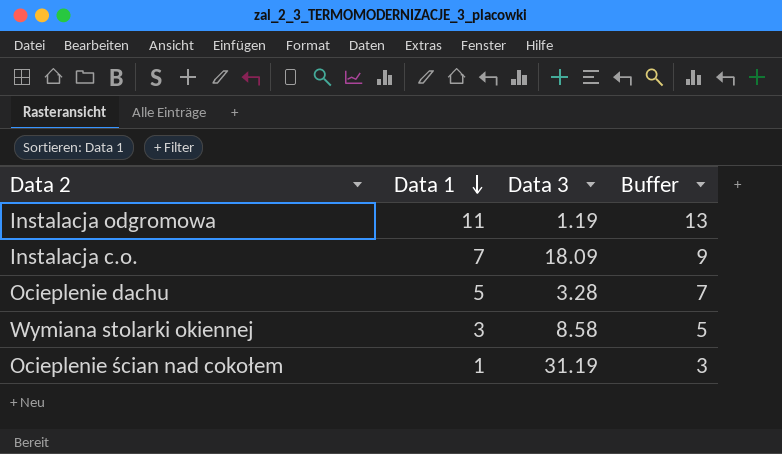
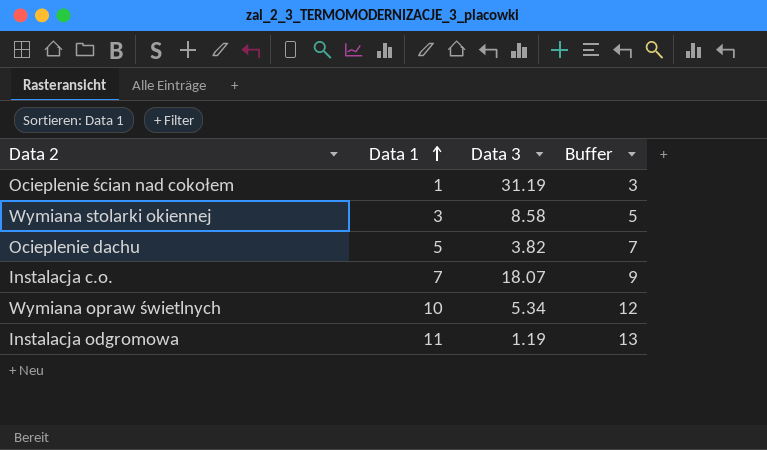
row order: Data 1 descending -> Data 1 ascending
Ocieplenie dachu | Data 3: 3.28 -> 3.82
Instalacja c.o. | Data 3: 18.09 -> 18.07
row Wymiana opraw świetlnych: none -> 10 | 5.34 | 12

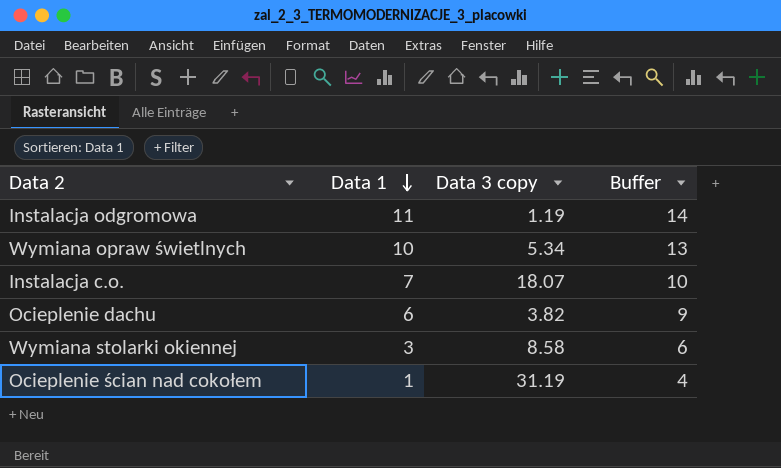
row order: Data 1 ascending -> Data 1 descending
column name: Data 3 -> Data 3 copy
column Buffer | formula: [Data 1] + 2 -> [Data 1] + 3
Ocieplenie dachu | Data 1: 5 -> 6

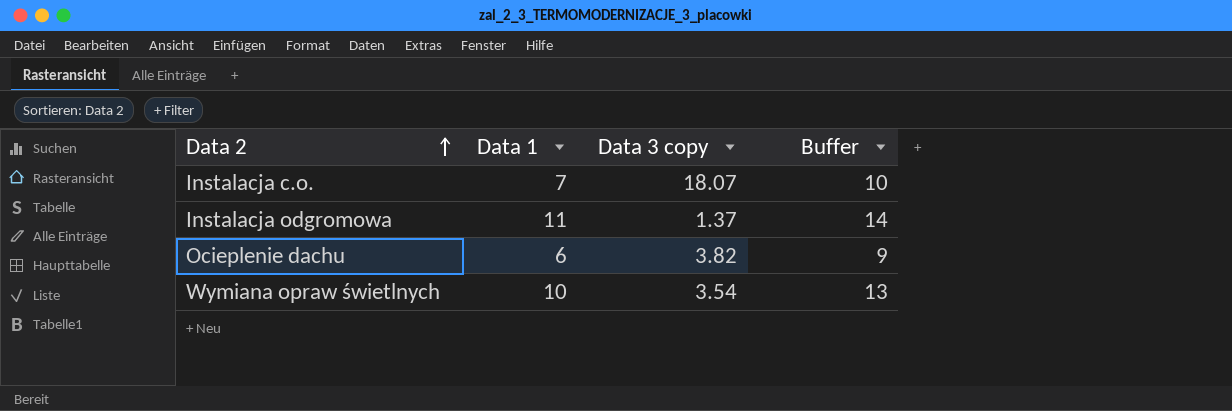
row order: Data 1 descending -> Data 2 ascending
row Wymiana stolarki okiennej: 3 | 8.58 | 6 -> none
row Ocieplenie ścian nad cokołem: 1 | 31.19 | 4 -> none
Instalacja odgromowa | Data 3 copy: 1.19 -> 1.37
Wymiana opraw świetlnych | Data 3 copy: 5.34 -> 3.54

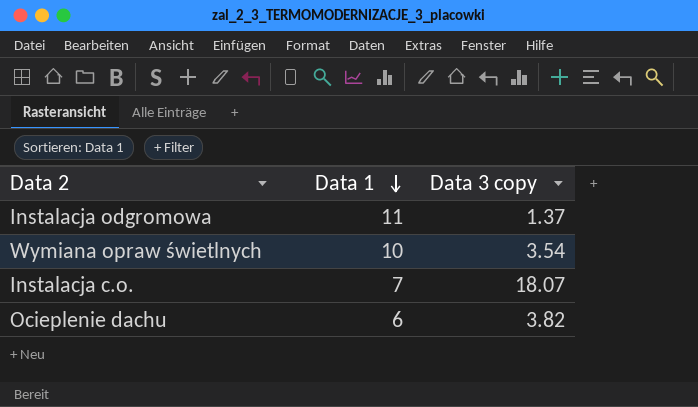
row order: Data 2 ascending -> Data 1 descending
column Buffer | formula: [Data 1] + 3 -> none

